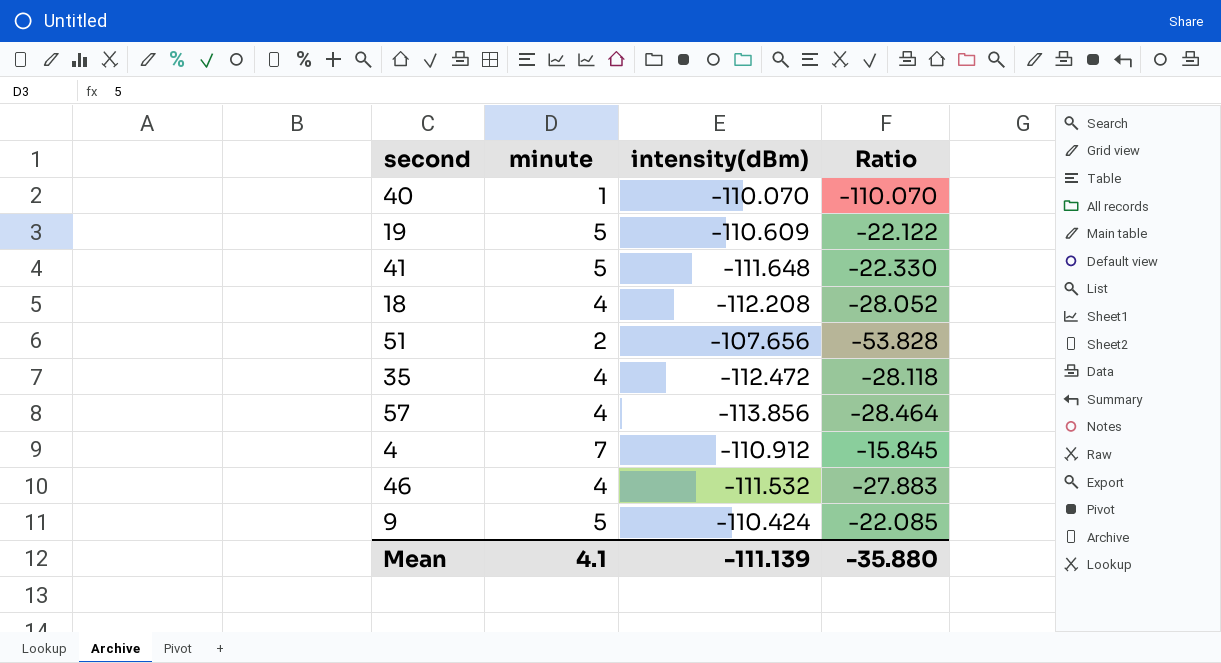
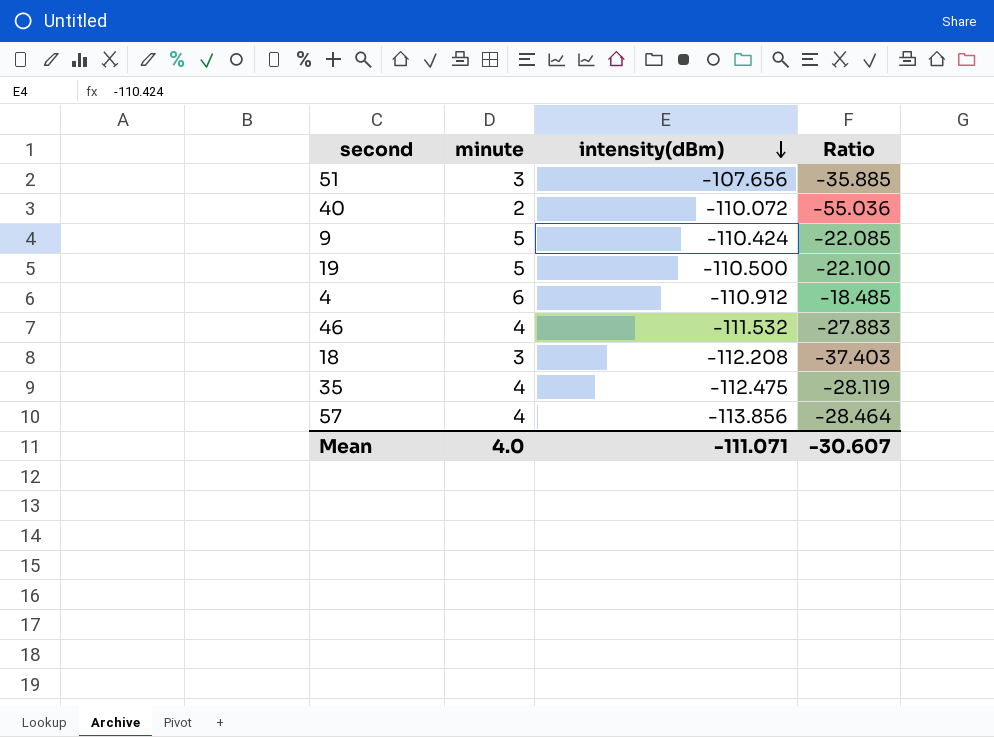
row order: none -> intensity(dBm) descending
row 41: 5 | -111.648 | -22.330 -> none
51 | minute: 2 -> 3
51 | Ratio: -53.828 -> -35.885
40 | minute: 1 -> 2
40 | intensity(dBm): -110.070 -> -110.072
40 | Ratio: -110.070 -> -55.036
19 | intensity(dBm): -110.609 -> -110.500
19 | Ratio: -22.122 -> -22.100
4 | minute: 7 -> 6
4 | Ratio: -15.845 -> -18.485
18 | minute: 4 -> 3
18 | Ratio: -28.052 -> -37.403
35 | intensity(dBm): -112.472 -> -112.475
35 | Ratio: -28.118 -> -28.119
Mean | minute: 4.1 -> 4.0
Mean | intensity(dBm): -111.139 -> -111.071
Mean | Ratio: -35.880 -> -30.607

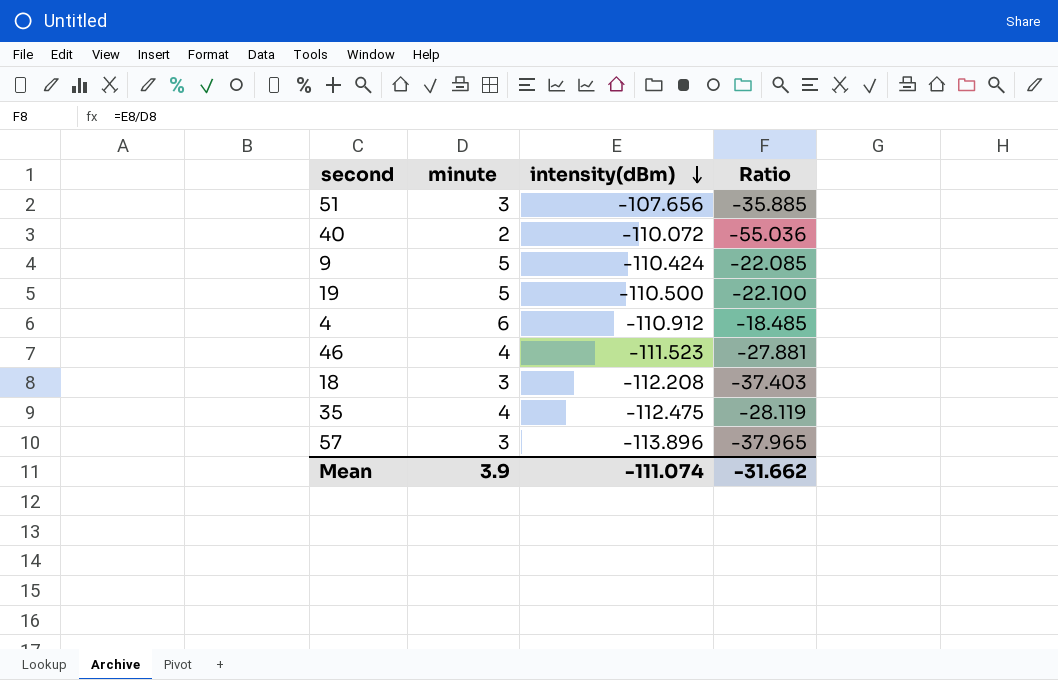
46 | intensity(dBm): -111.532 -> -111.523
46 | Ratio: -27.883 -> -27.881
57 | minute: 4 -> 3
57 | intensity(dBm): -113.856 -> -113.896
57 | Ratio: -28.464 -> -37.965
Mean | minute: 4.0 -> 3.9
Mean | intensity(dBm): -111.071 -> -111.074
Mean | Ratio: -30.607 -> -31.662

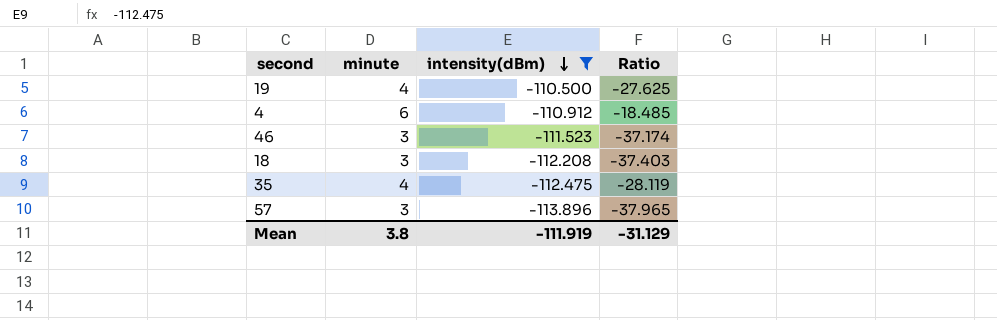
filter: none -> intensity(dBm) <= -110.500
19 | minute: 5 -> 4
19 | Ratio: -22.100 -> -27.625
46 | minute: 4 -> 3
46 | Ratio: -27.881 -> -37.174
Mean | minute: 3.9 -> 3.8
Mean | intensity(dBm): -111.074 -> -111.919
Mean | Ratio: -31.662 -> -31.129

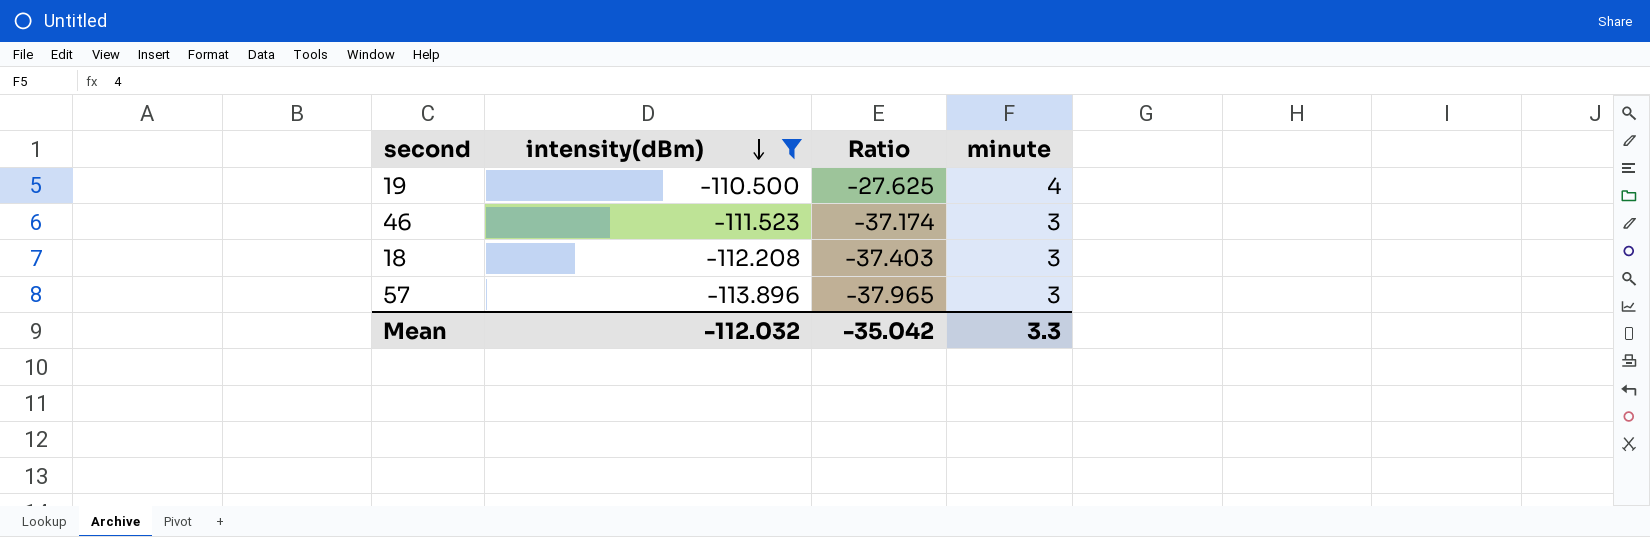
column minute | position: 2 -> 4
row 4: 6 | -110.912 | -18.485 -> none
row 35: 4 | -112.475 | -28.119 -> none
Mean | intensity(dBm): -111.919 -> -112.032
Mean | Ratio: -31.129 -> -35.042
Mean | minute: 3.8 -> 3.3

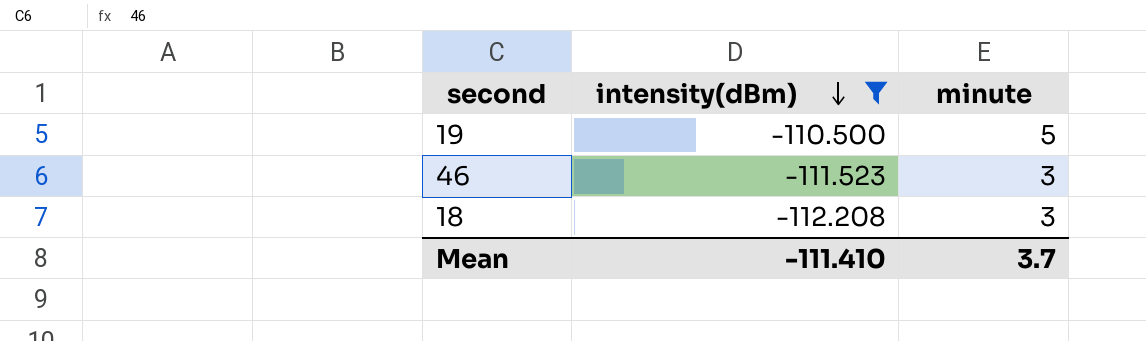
column Ratio | formula: [intensity(dBm)] / [minute] -> none
row 57: -113.896 | -37.965 | 3 -> none
19 | minute: 4 -> 5
Mean | intensity(dBm): -112.032 -> -111.410
Mean | minute: 3.3 -> 3.7

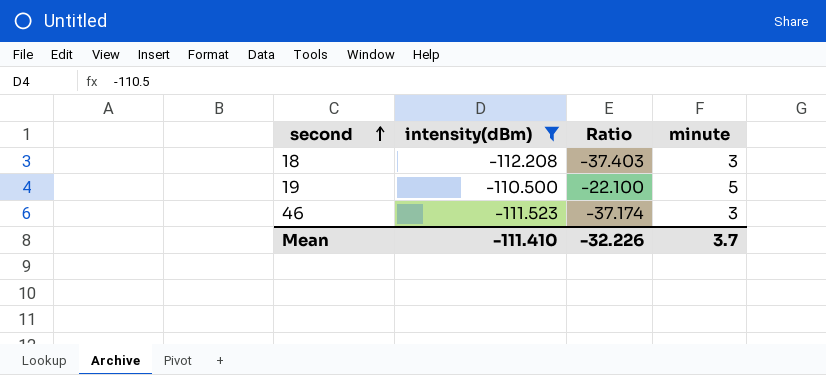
row order: intensity(dBm) descending -> second ascending
column Ratio | formula: none -> [intensity(dBm)] / [minute]

